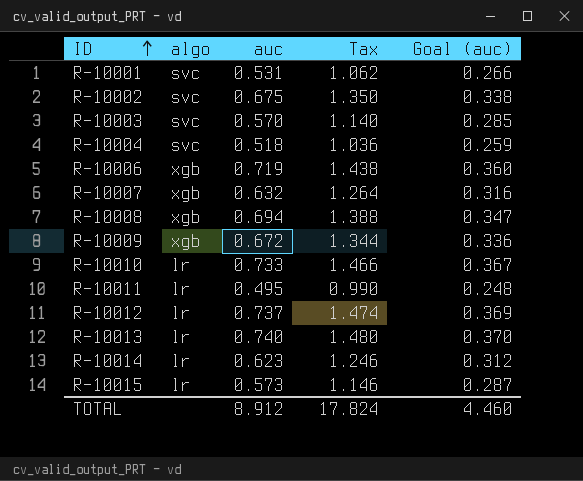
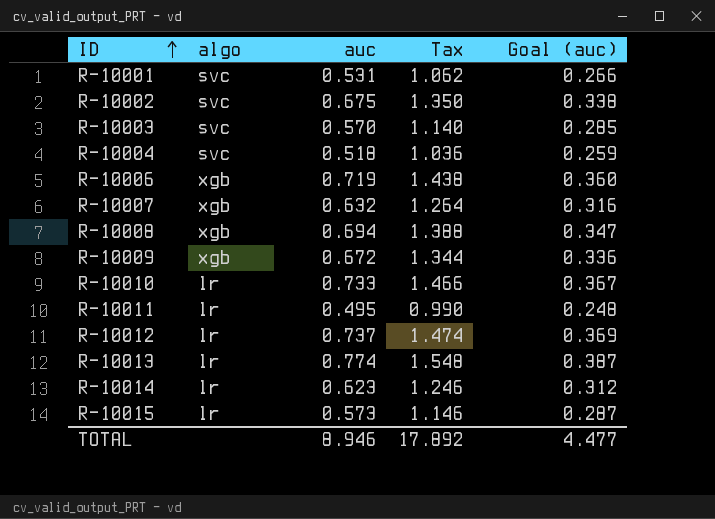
R-10013 | auc: 0.740 -> 0.774
R-10013 | Tax: 1.480 -> 1.548
R-10013 | Goal (auc): 0.370 -> 0.387
TOTAL | auc: 8.912 -> 8.946
TOTAL | Tax: 17.824 -> 17.892
TOTAL | Goal (auc): 4.460 -> 4.477

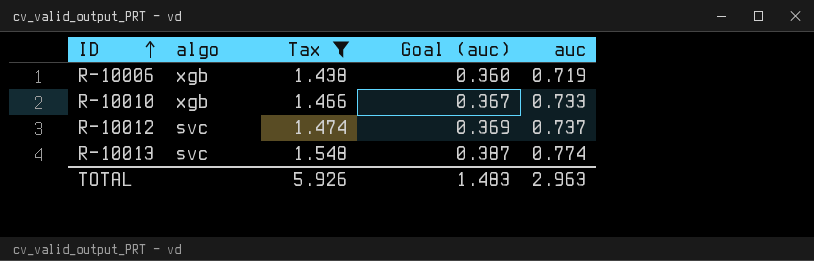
filter: none -> Tax >= 1.438
column auc | position: 3 -> 5
R-10010 | algo: lr -> xgb
R-10012 | algo: lr -> svc
R-10013 | algo: lr -> svc
TOTAL | Tax: 17.892 -> 5.926
TOTAL | Goal (auc): 4.477 -> 1.483
TOTAL | auc: 8.946 -> 2.963

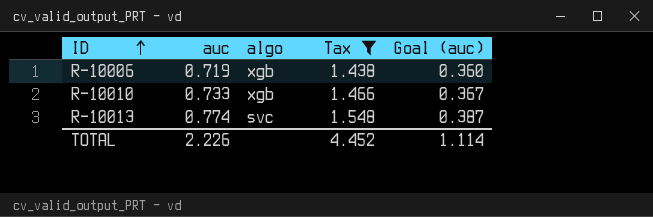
column auc | position: 5 -> 2
row R-10012: svc | 1.474 | 0.369 | 0.737 -> none
TOTAL | auc: 2.963 -> 2.226
TOTAL | Tax: 5.926 -> 4.452
TOTAL | Goal (auc): 1.483 -> 1.114

